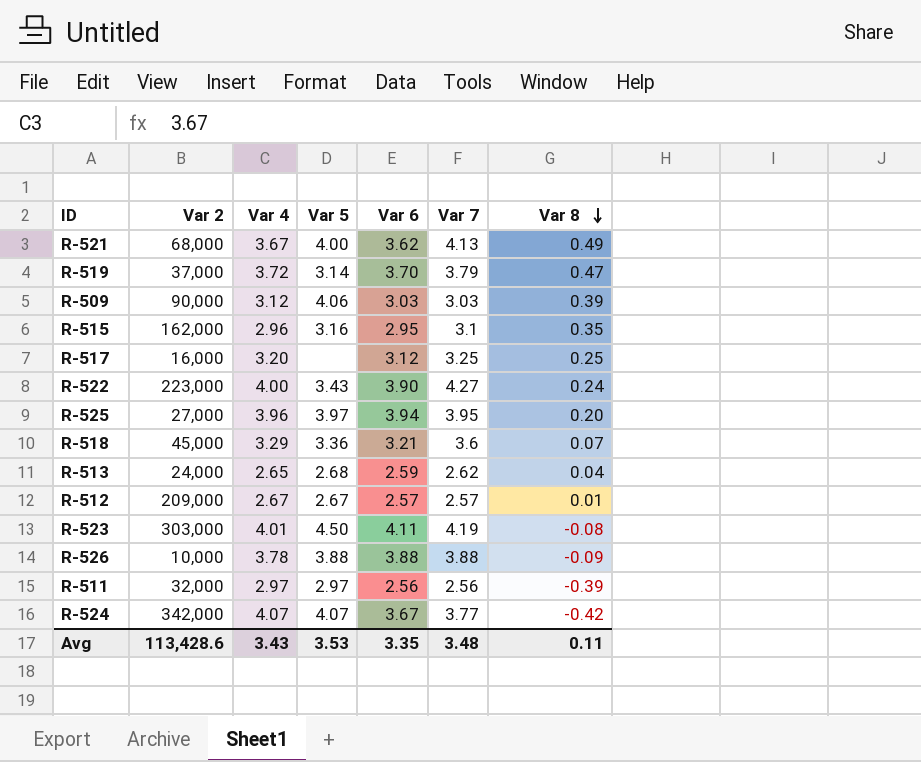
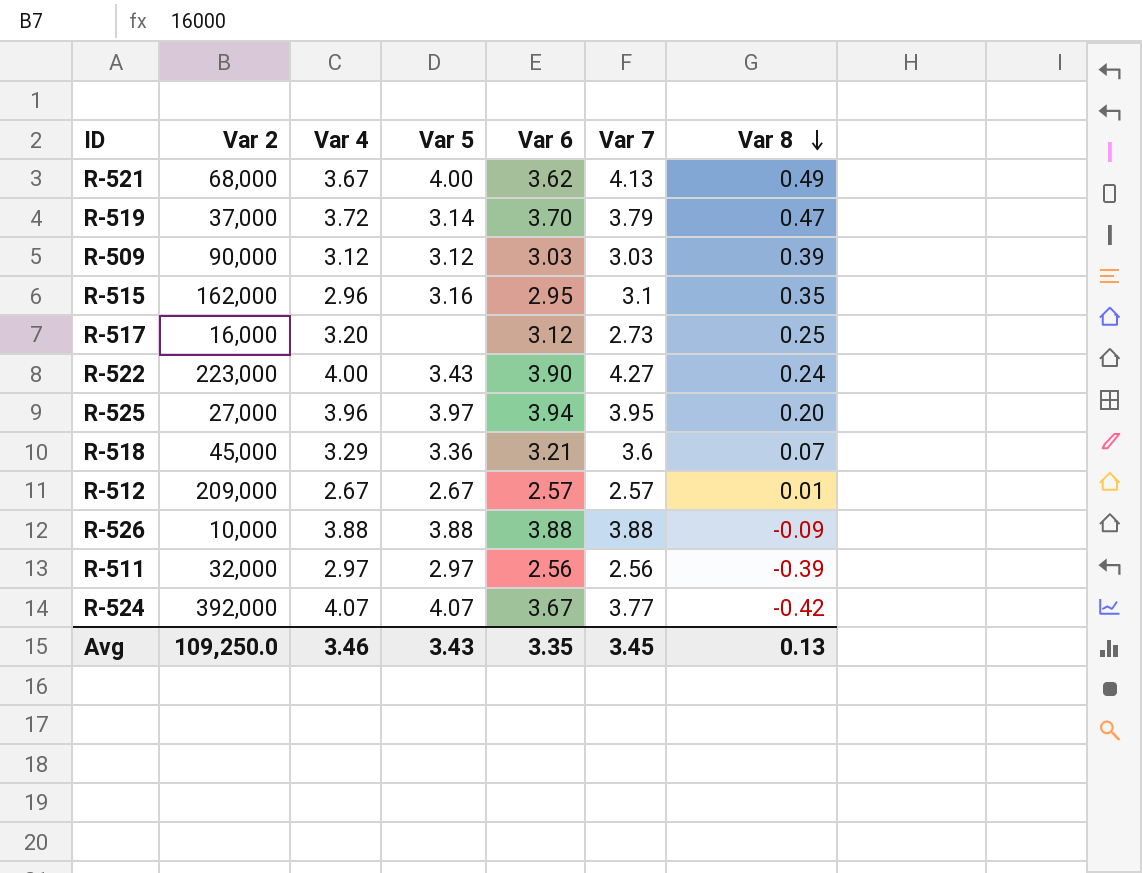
row R-513: 24,000 | 2.65 | 2.68 | 2.59 | 2.62 | 0.04 -> none
row R-523: 303,000 | 4.01 | 4.50 | 4.11 | 4.19 | -0.08 -> none
R-509 | Var 5: 4.06 -> 3.12
R-517 | Var 7: 3.25 -> 2.73
R-526 | Var 4: 3.78 -> 3.88
R-524 | Var 2: 342,000 -> 392,000
Avg | Var 2: 113,428.6 -> 109,250.0
Avg | Var 4: 3.43 -> 3.46
Avg | Var 5: 3.53 -> 3.43
Avg | Var 7: 3.48 -> 3.45
Avg | Var 8: 0.11 -> 0.13

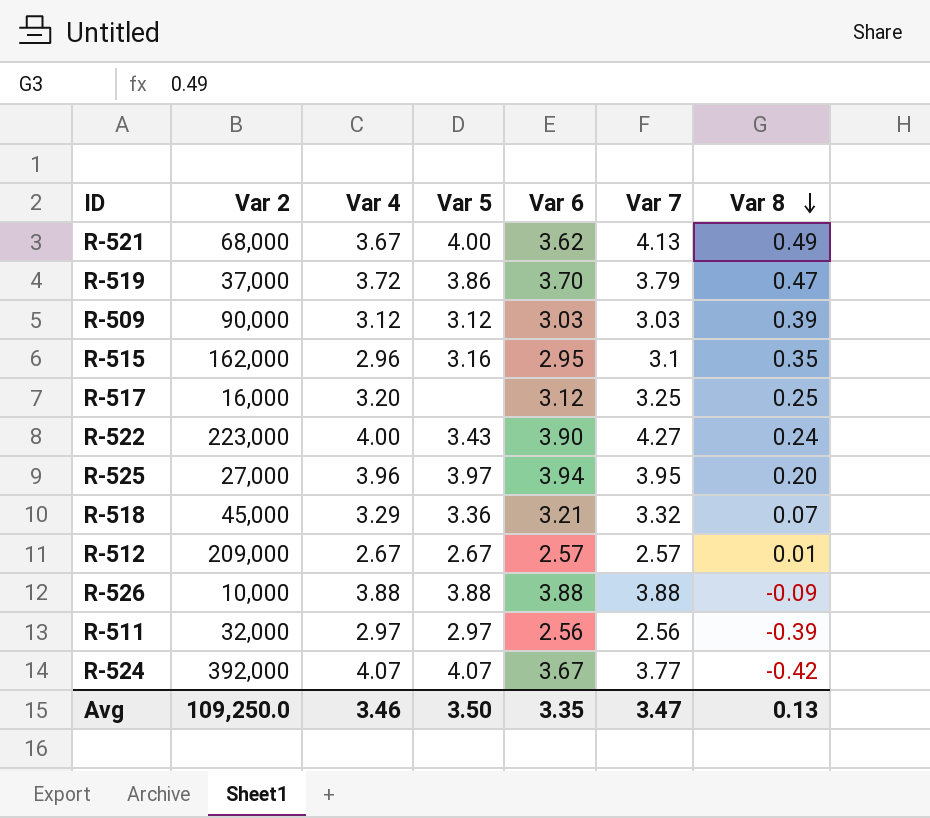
R-519 | Var 5: 3.14 -> 3.86
R-517 | Var 7: 2.73 -> 3.25
R-518 | Var 7: 3.6 -> 3.32
Avg | Var 5: 3.43 -> 3.50
Avg | Var 7: 3.45 -> 3.47

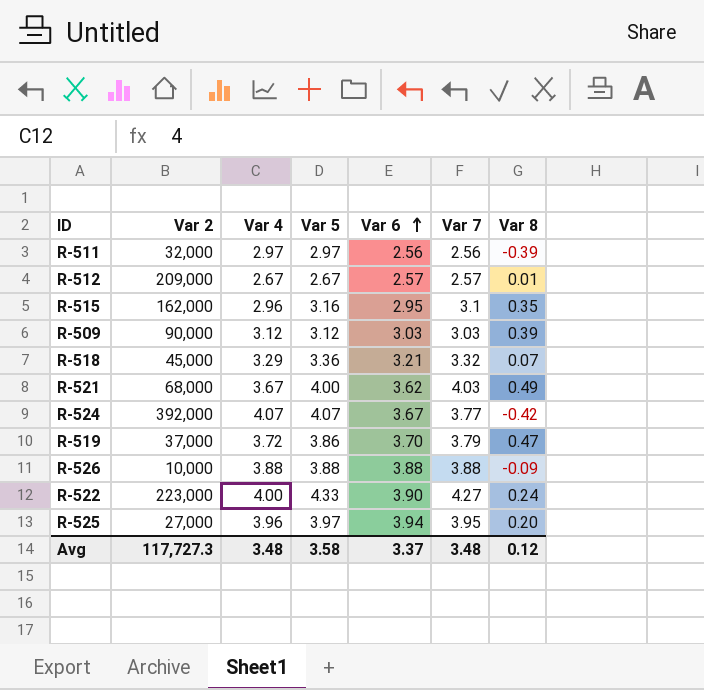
row order: Var 8 descending -> Var 6 ascending
row R-517: 16,000 | 3.20 | none | 3.12 | 3.25 | 0.25 -> none
R-521 | Var 7: 4.13 -> 4.03
R-522 | Var 5: 3.43 -> 4.33
Avg | Var 2: 109,250.0 -> 117,727.3
Avg | Var 4: 3.46 -> 3.48
Avg | Var 5: 3.50 -> 3.58
Avg | Var 6: 3.35 -> 3.37
Avg | Var 7: 3.47 -> 3.48
Avg | Var 8: 0.13 -> 0.12

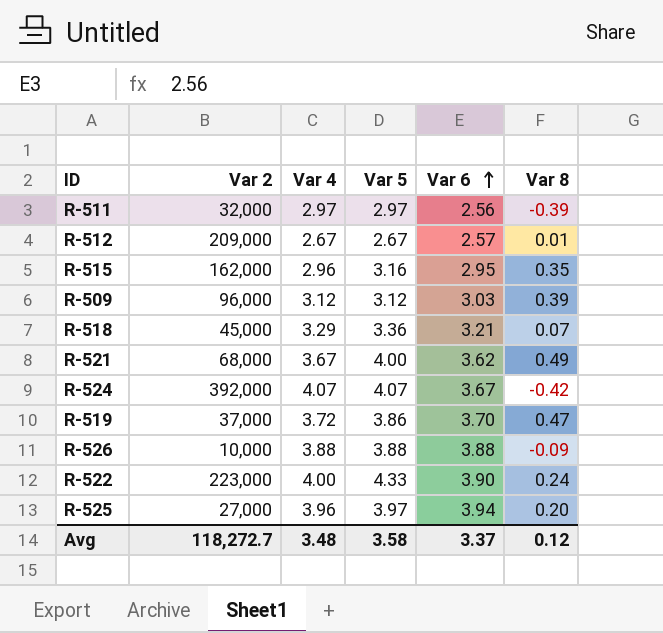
column Var 7 | position: 6 -> none
R-509 | Var 2: 90,000 -> 96,000
Avg | Var 2: 117,727.3 -> 118,272.7

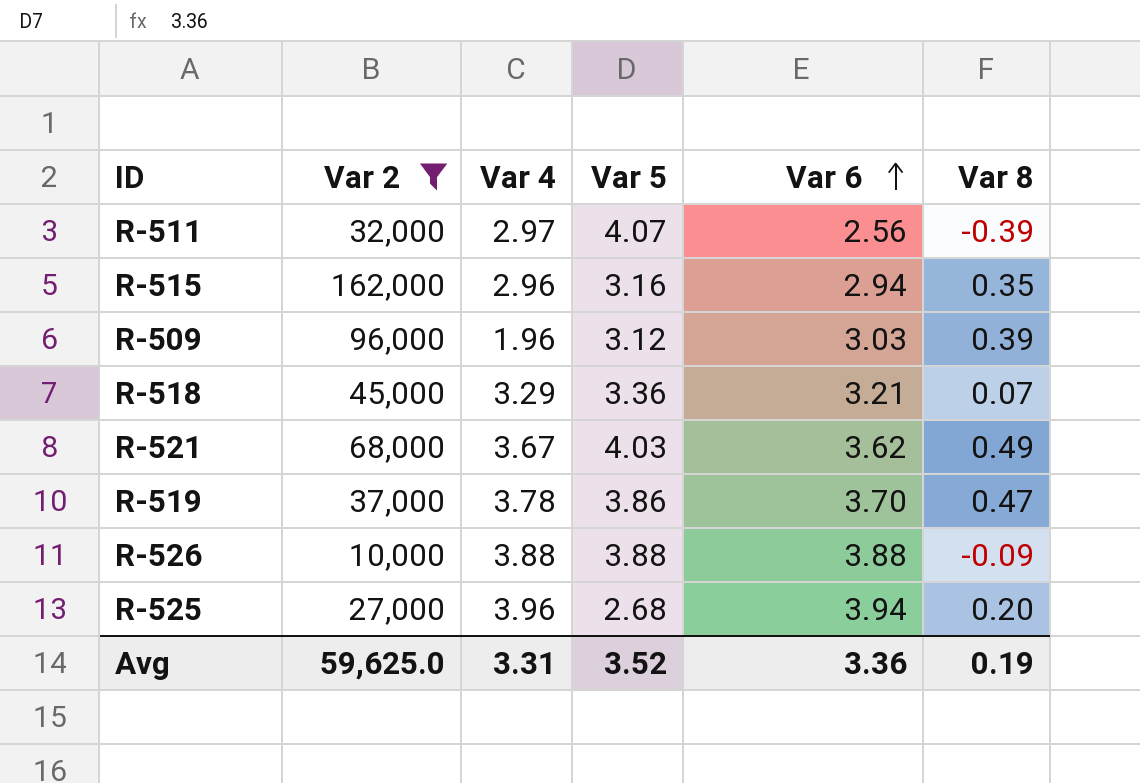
filter: none -> Var 2 <= 162,000
R-511 | Var 5: 2.97 -> 4.07
R-515 | Var 6: 2.95 -> 2.94
R-509 | Var 4: 3.12 -> 1.96
R-521 | Var 5: 4.00 -> 4.03
R-519 | Var 4: 3.72 -> 3.78
R-525 | Var 5: 3.97 -> 2.68
Avg | Var 2: 118,272.7 -> 59,625.0
Avg | Var 4: 3.48 -> 3.31
Avg | Var 5: 3.58 -> 3.52
Avg | Var 6: 3.37 -> 3.36
Avg | Var 8: 0.12 -> 0.19

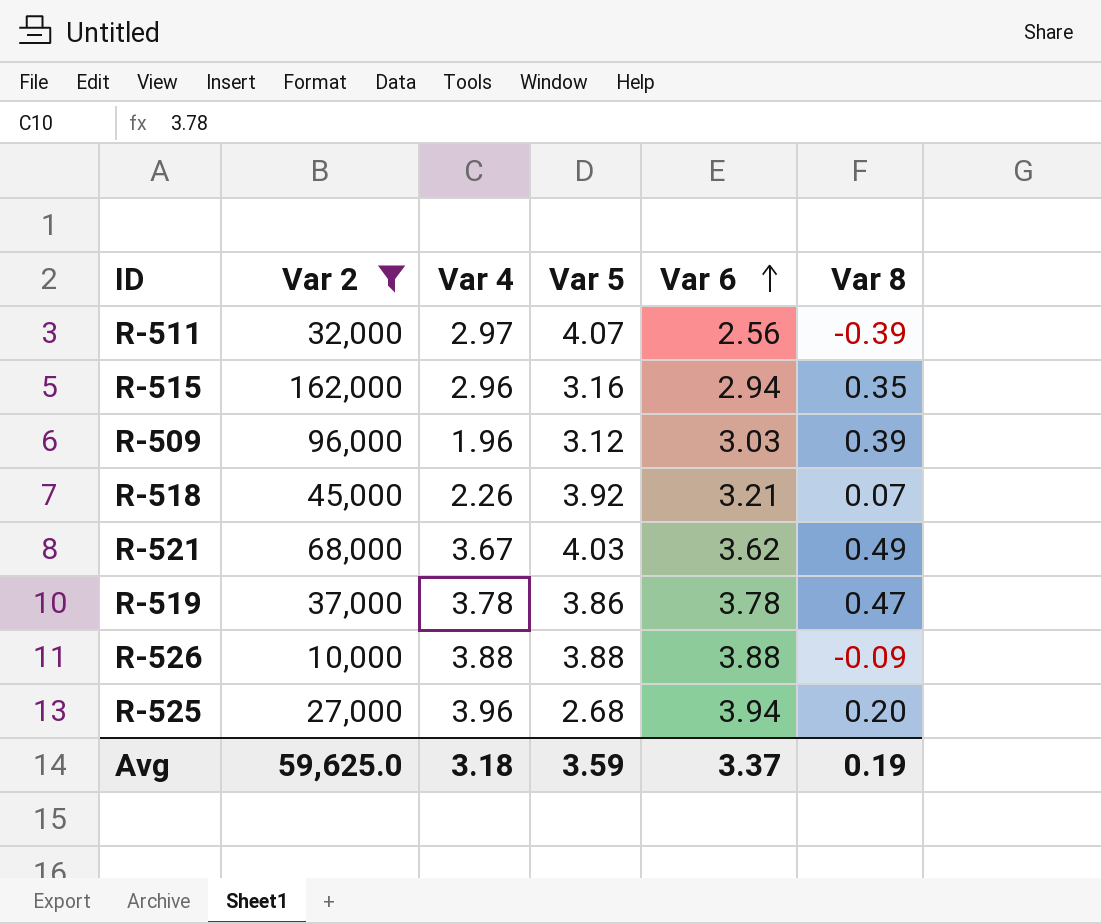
R-518 | Var 4: 3.29 -> 2.26
R-518 | Var 5: 3.36 -> 3.92
R-519 | Var 6: 3.70 -> 3.78
Avg | Var 4: 3.31 -> 3.18
Avg | Var 5: 3.52 -> 3.59
Avg | Var 6: 3.36 -> 3.37

